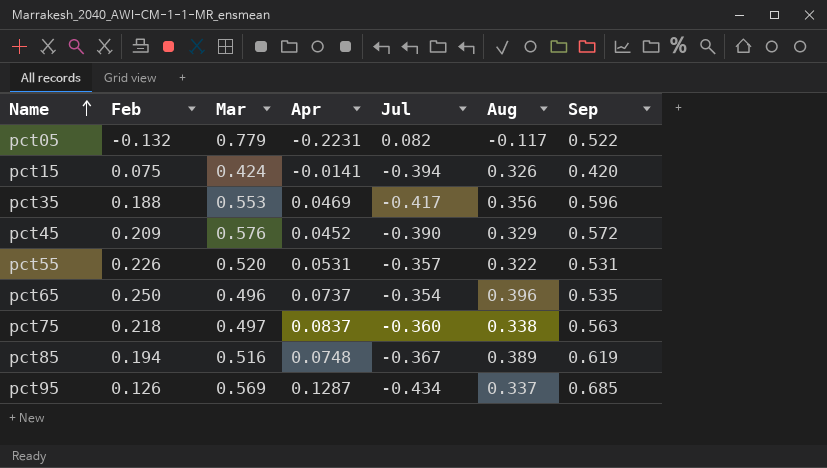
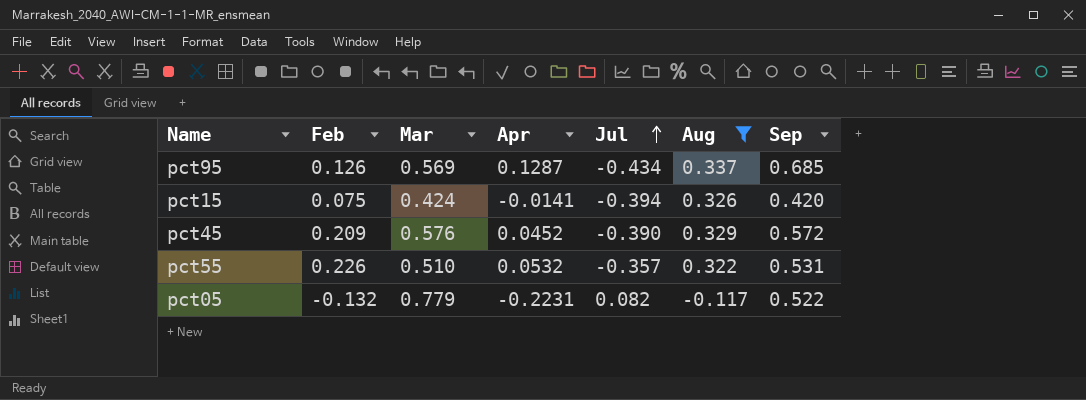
filter: none -> Aug <= 0.337
row order: Name ascending -> Jul ascending
pct55 | Mar: 0.520 -> 0.510
pct55 | Apr: 0.0531 -> 0.0532

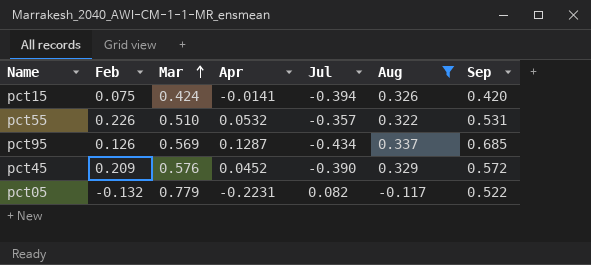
row order: Jul ascending -> Mar ascending

